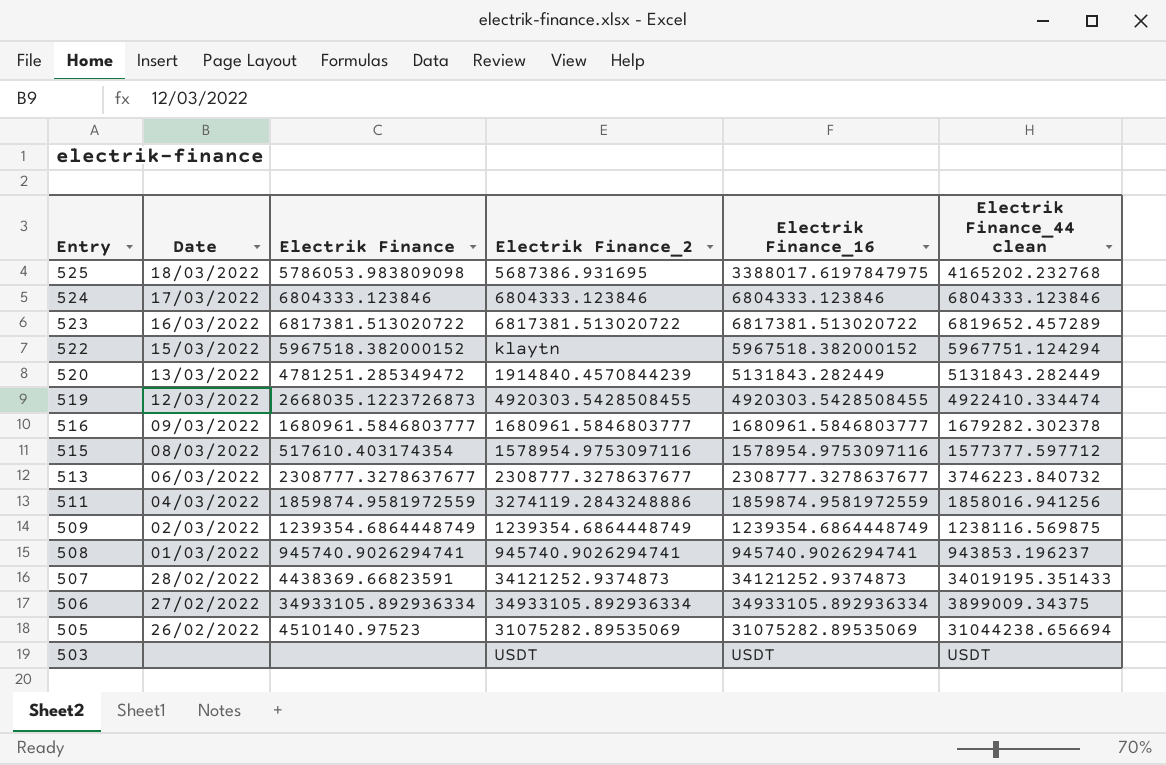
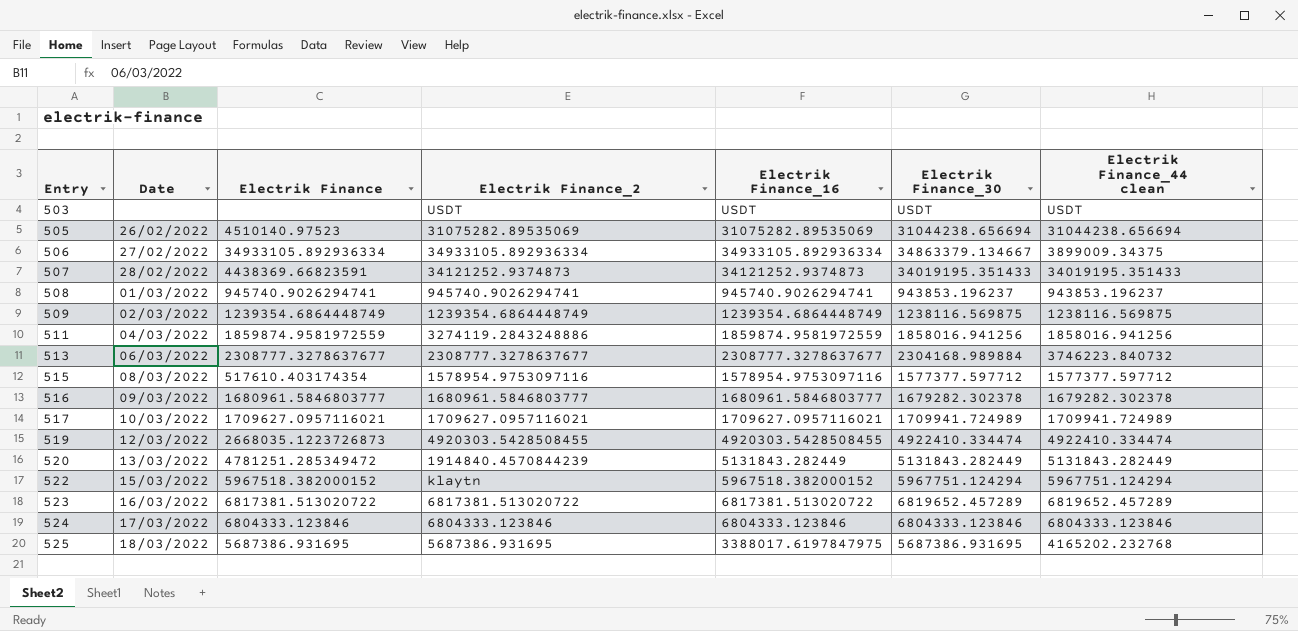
row order: Entry descending -> Entry ascending
column Electrik Finance_30 | position: none -> 6
row 517: none -> 10/03/2022 | 1709627.0957116021 | 1709627.0957116021 | 1709627.0957116021 | 1709941.724989 | 1709941.724989
525 | Electrik Finance: 5786053.983809098 -> 5687386.931695

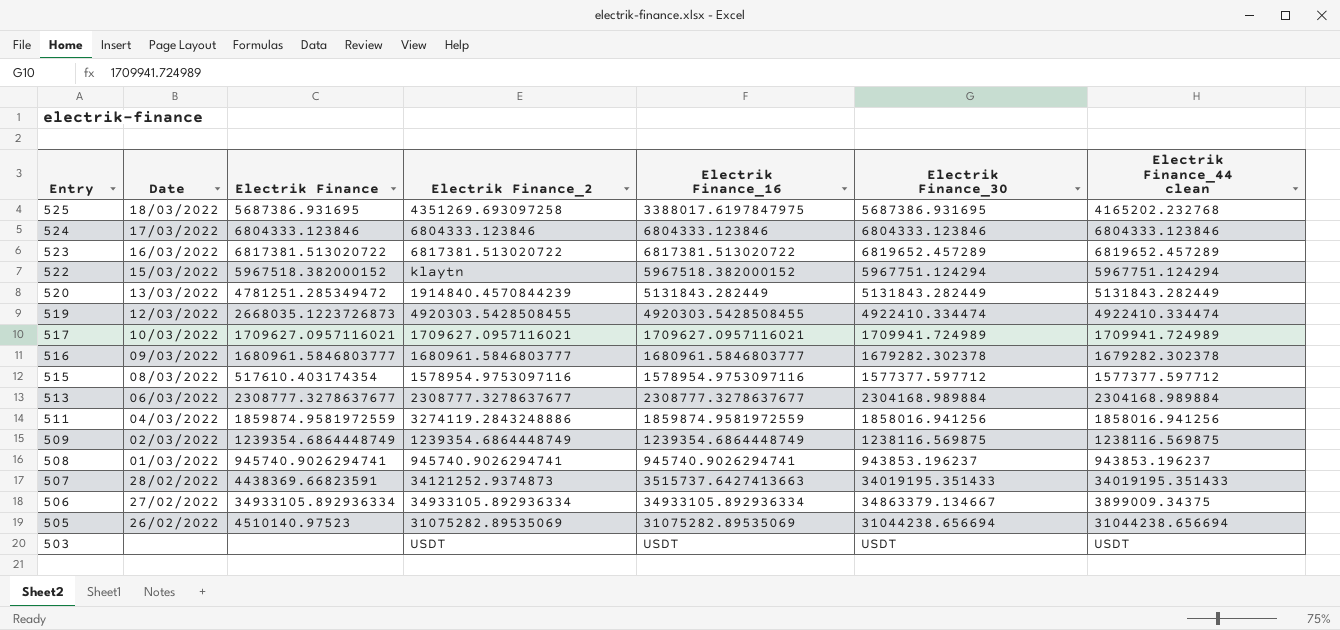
row order: Entry ascending -> Entry descending
525 | Electrik Finance_2: 5687386.931695 -> 4351269.693097258
513 | Electrik Finance_44 clean: 3746223.840732 -> 2304168.989884
507 | Electrik Finance_16: 34121252.9374873 -> 3515737.6427413663

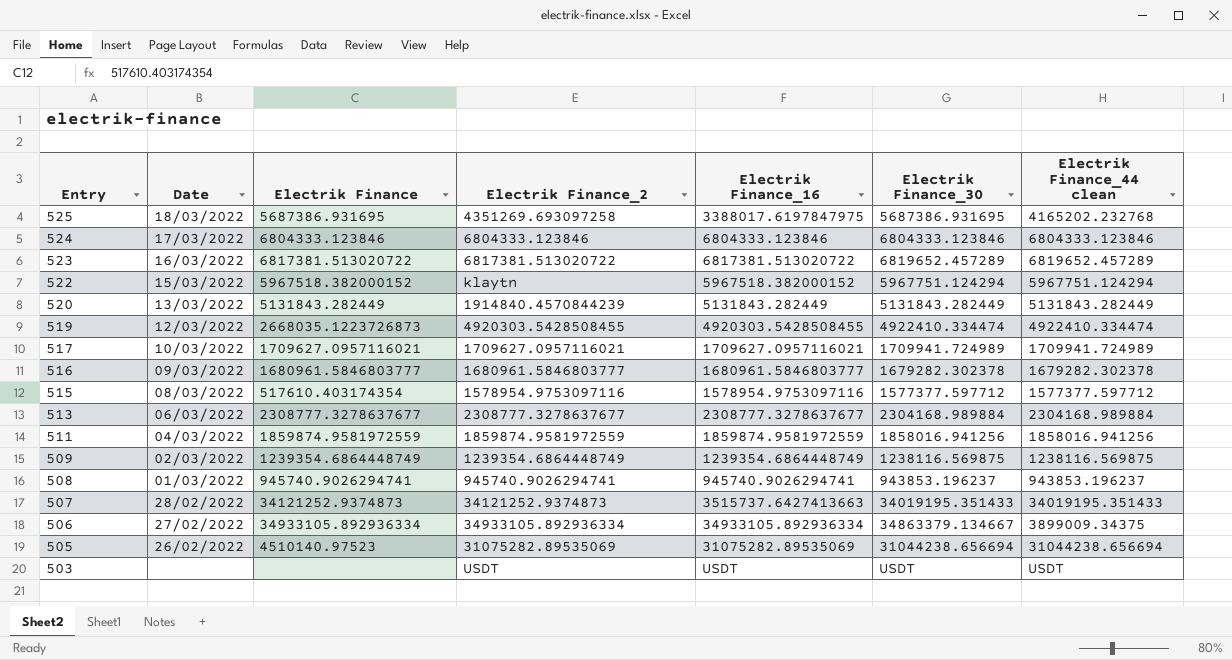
520 | Electrik Finance: 4781251.285349472 -> 5131843.282449
511 | Electrik Finance_2: 3274119.2843248886 -> 1859874.9581972559
507 | Electrik Finance: 4438369.66823591 -> 34121252.9374873

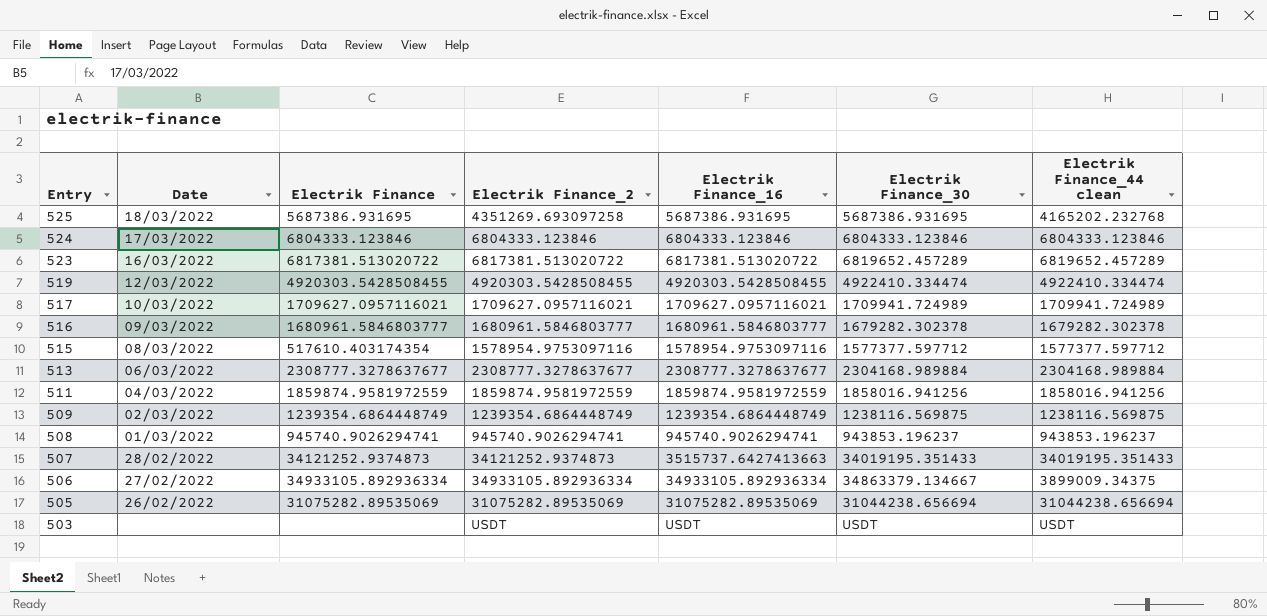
row 522: 15/03/2022 | 5967518.382000152 | klaytn | 5967518.382000152 | 5967751.124294 | 5967751.124294 -> none
row 520: 13/03/2022 | 5131843.282449 | 1914840.4570844239 | 5131843.282449 | 5131843.282449 | 5131843.282449 -> none
525 | Electrik Finance_16: 3388017.6197847975 -> 5687386.931695
519 | Electrik Finance: 2668035.1223726873 -> 4920303.5428508455
505 | Electrik Finance: 4510140.97523 -> 31075282.89535069

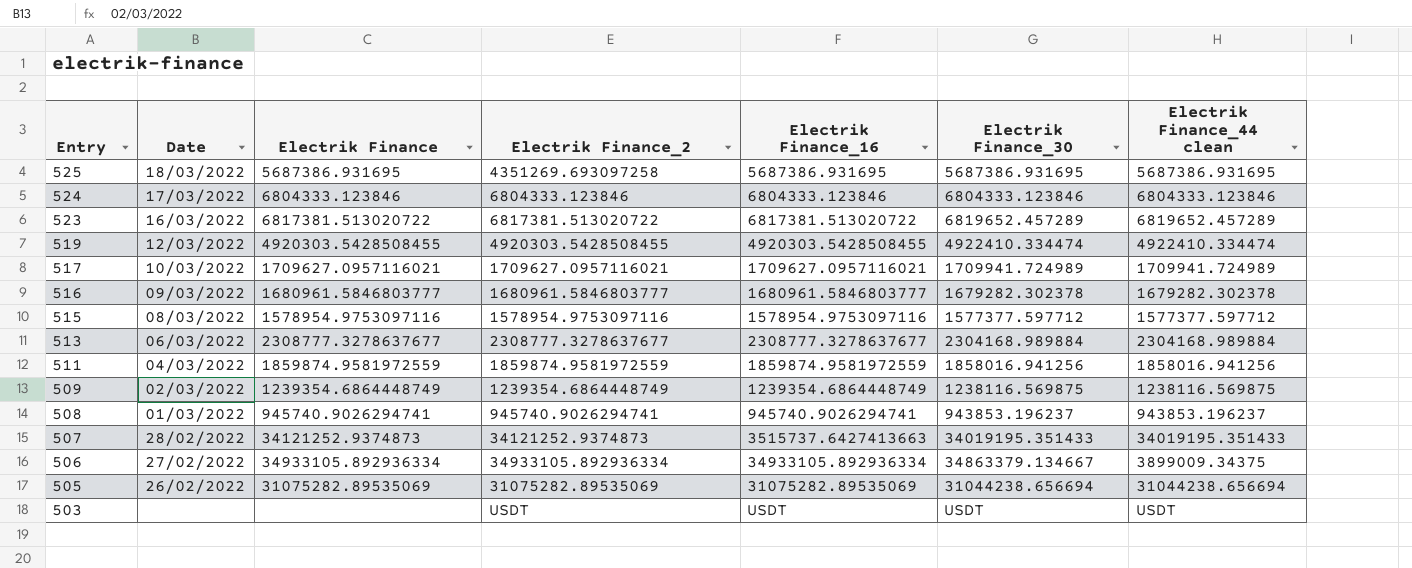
525 | Electrik Finance_44 clean: 4165202.232768 -> 5687386.931695
515 | Electrik Finance: 517610.403174354 -> 1578954.9753097116

